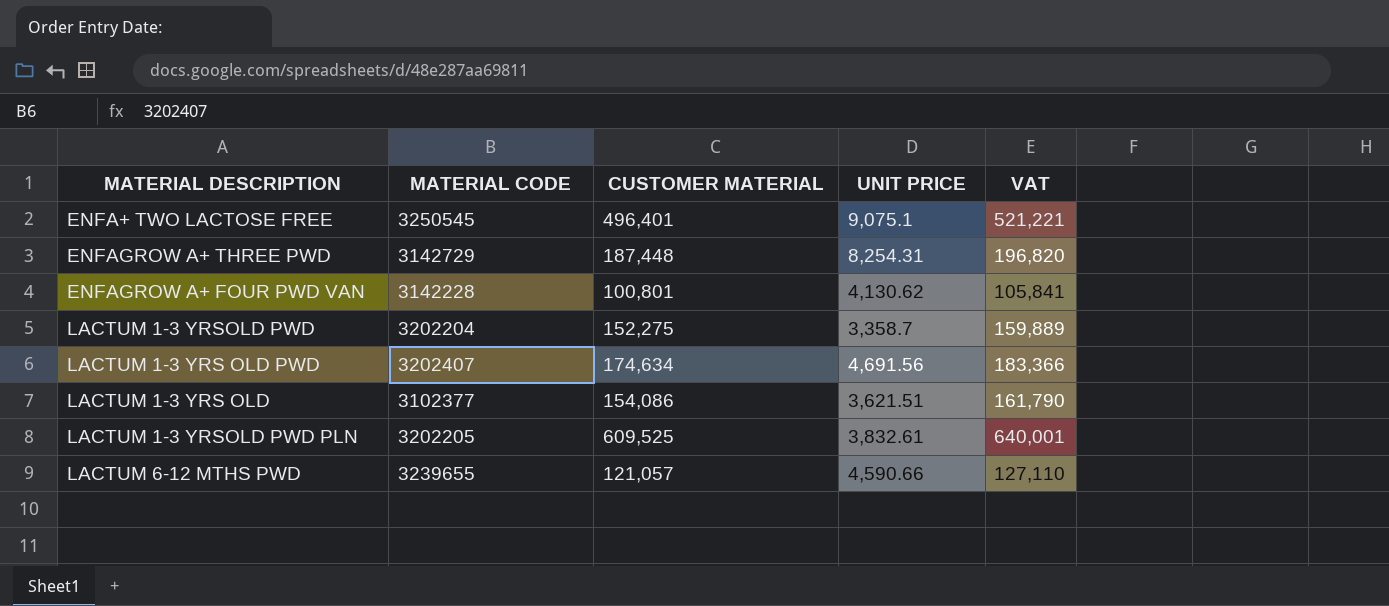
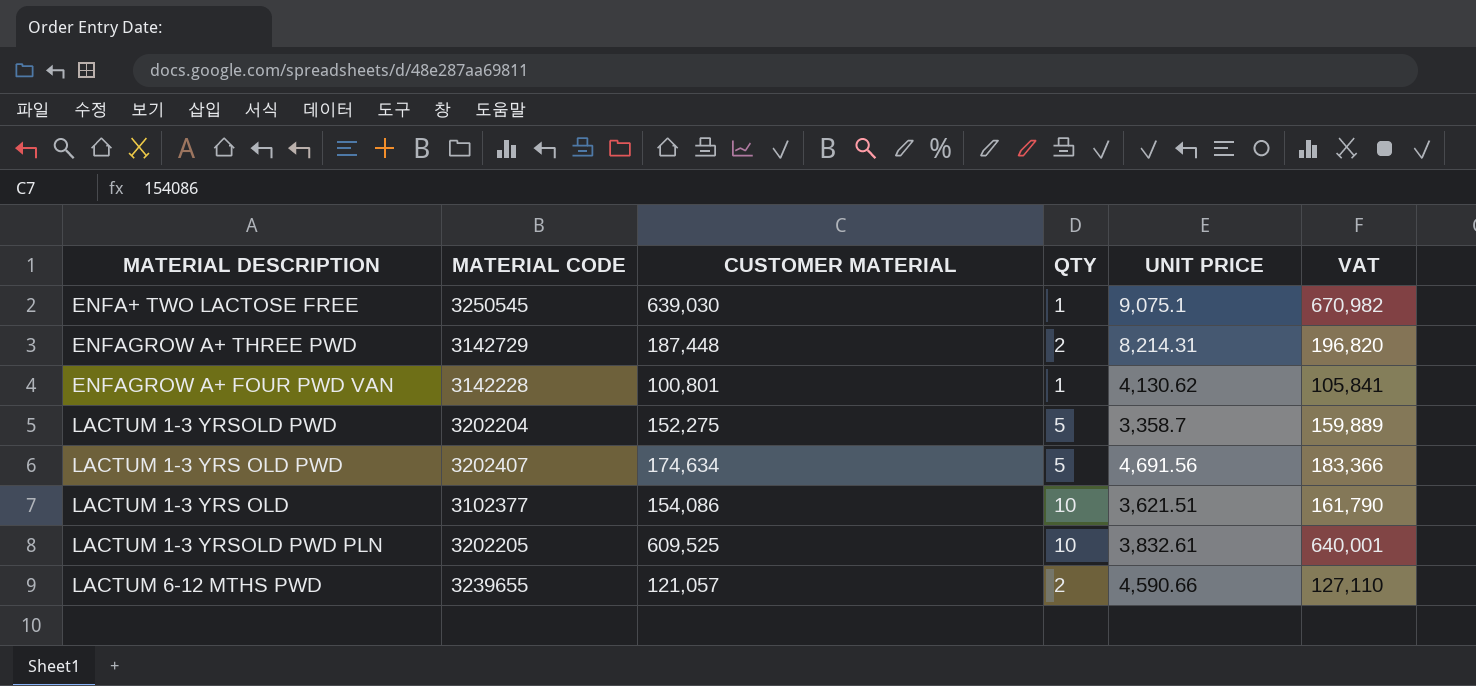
column QTY | position: none -> 4
ENFA+ TWO LACTOSE FREE | CUSTOMER MATERIAL: 496,401 -> 639,030
ENFA+ TWO LACTOSE FREE | VAT: 521,221 -> 670,982
ENFAGROW A+ THREE PWD | UNIT PRICE: 8,254.31 -> 8,214.31

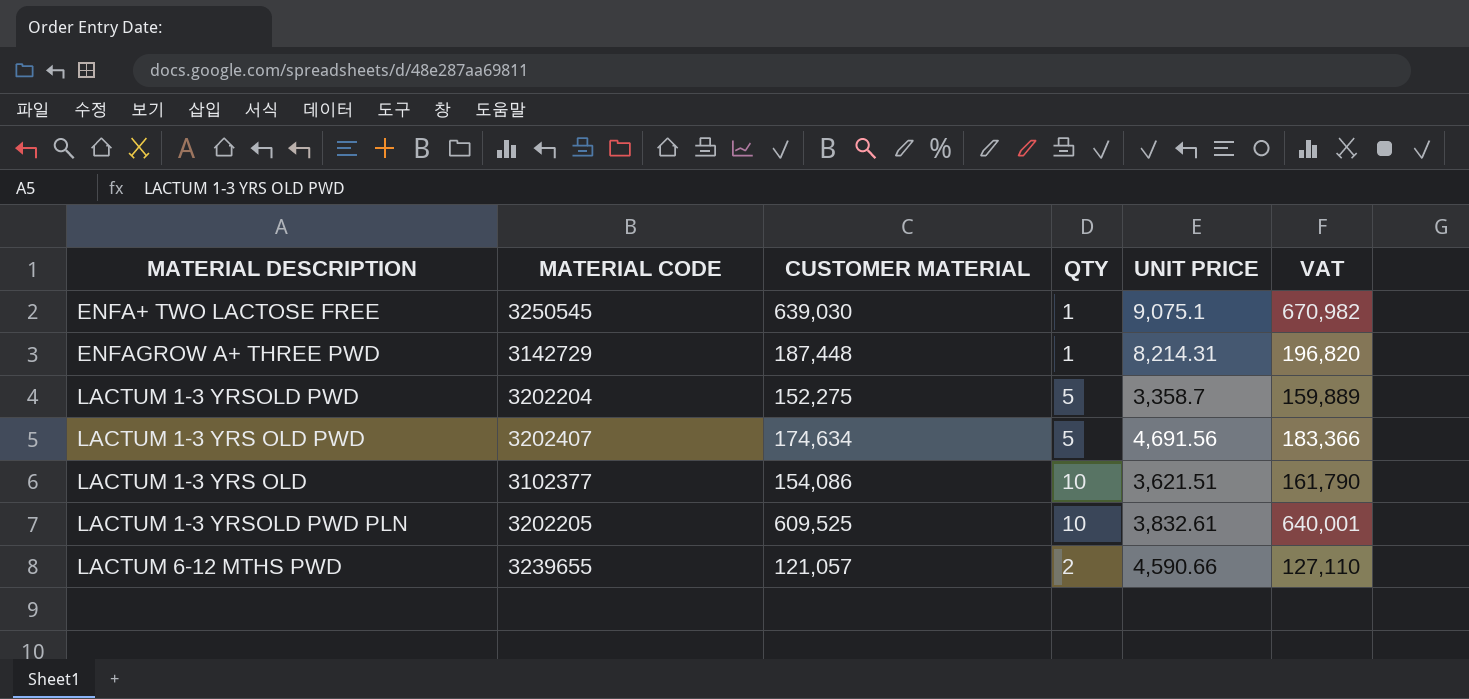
row ENFAGROW A+ FOUR PWD VAN: 3142228 | 100,801 | 1 | 4,130.62 | 105,841 -> none
ENFAGROW A+ THREE PWD | QTY: 2 -> 1

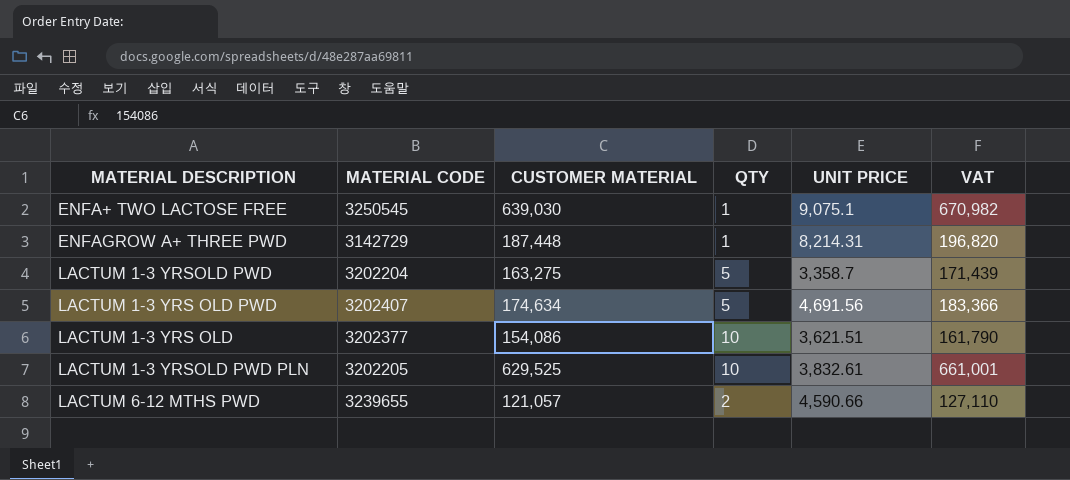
LACTUM 1-3 YRSOLD PWD | CUSTOMER MATERIAL: 152,275 -> 163,275
LACTUM 1-3 YRSOLD PWD | VAT: 159,889 -> 171,439
LACTUM 1-3 YRS OLD | MATERIAL CODE: 3102377 -> 3202377
LACTUM 1-3 YRSOLD PWD PLN | CUSTOMER MATERIAL: 609,525 -> 629,525
LACTUM 1-3 YRSOLD PWD PLN | VAT: 640,001 -> 661,001

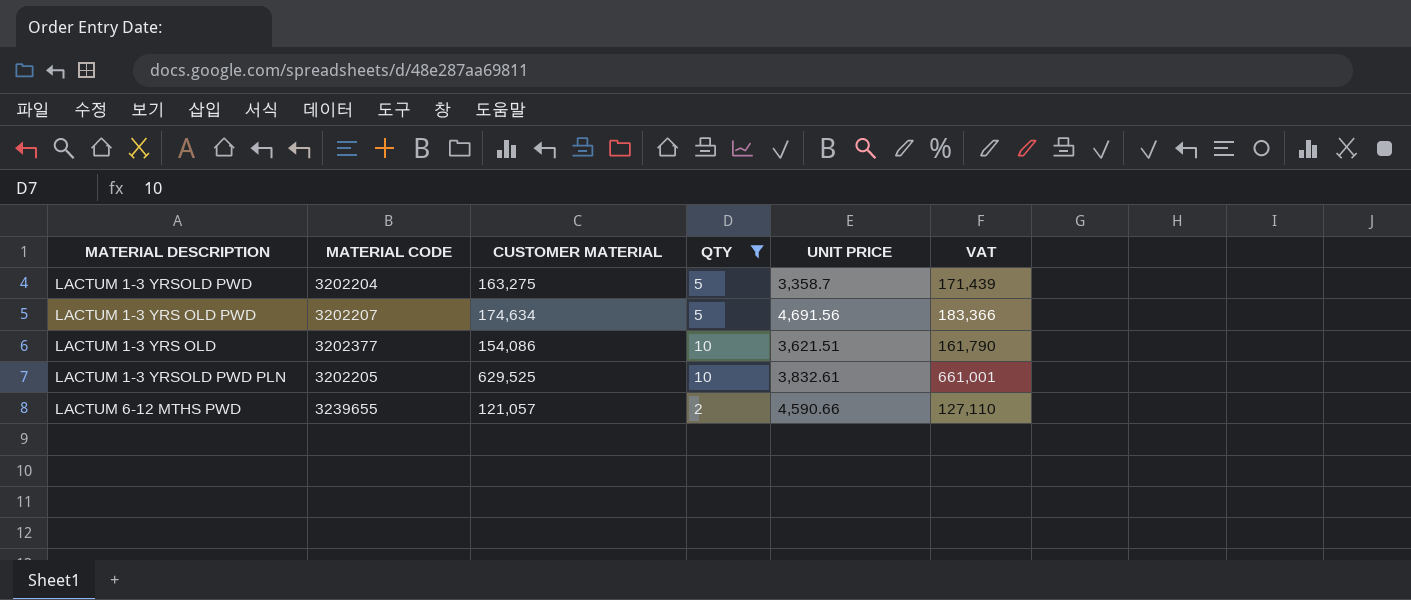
filter: none -> QTY != 1
LACTUM 1-3 YRS OLD PWD | MATERIAL CODE: 3202407 -> 3202207

